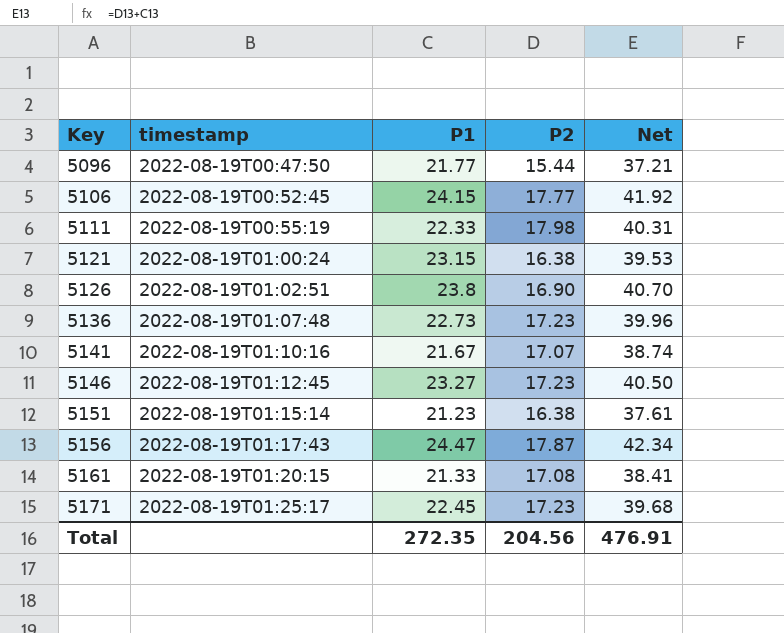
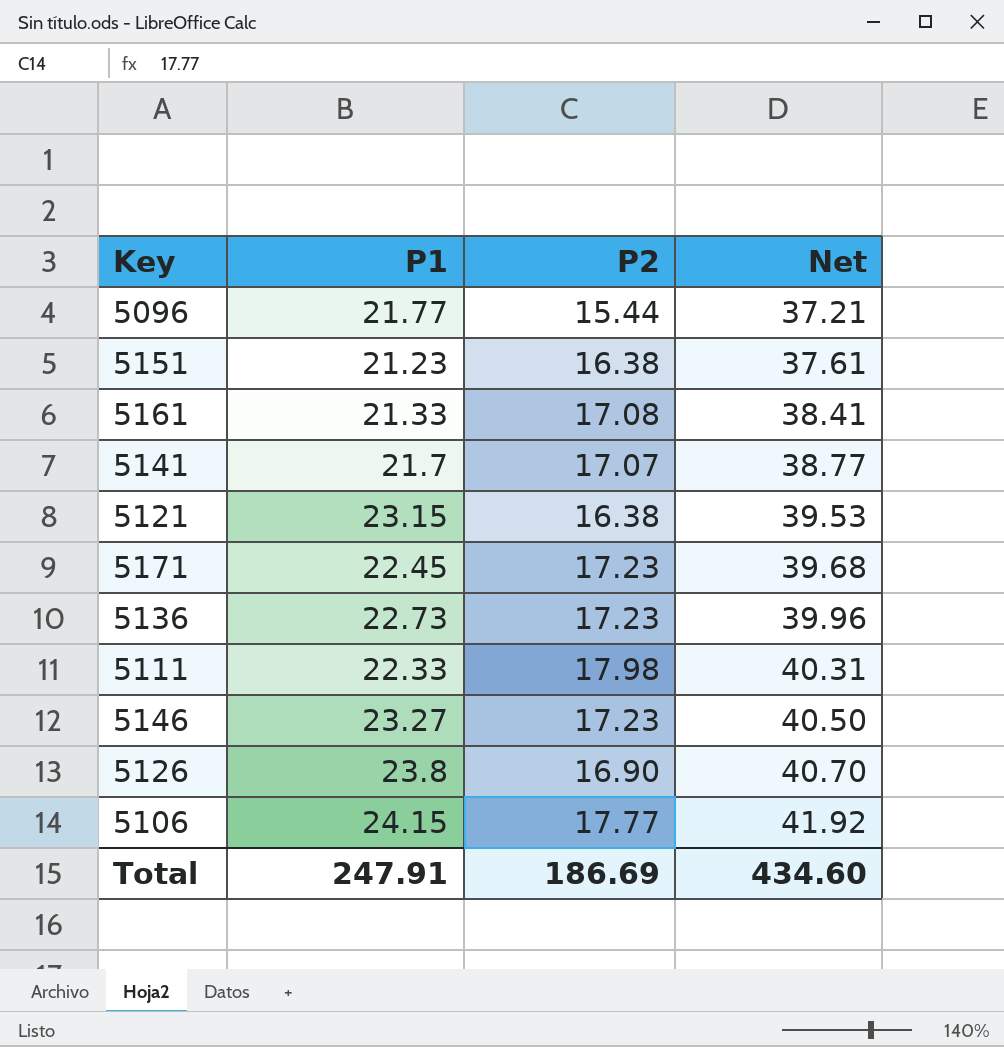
row order: Key ascending -> Net ascending
column timestamp | position: 2 -> none
row 5156: 2022-08-19T01:17:43 | 24.47 | 17.87 | 42.34 -> none
5141 | P1: 21.67 -> 21.7
5141 | Net: 38.74 -> 38.77
Total | P1: 272.35 -> 247.91
Total | P2: 204.56 -> 186.69
Total | Net: 476.91 -> 434.60

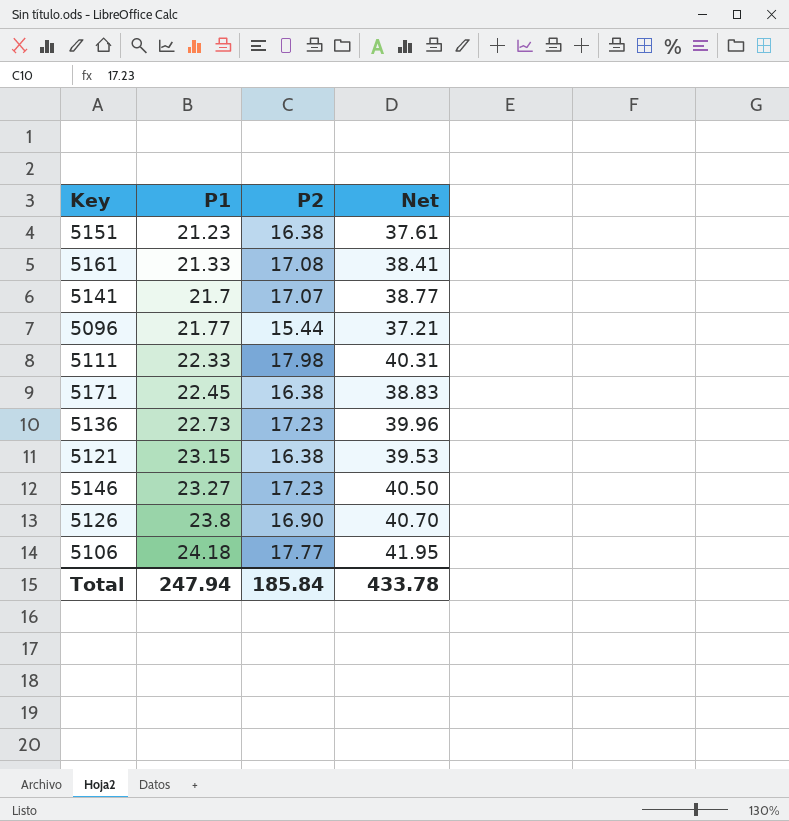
row order: Net ascending -> P1 ascending
5171 | P2: 17.23 -> 16.38
5171 | Net: 39.68 -> 38.83
5106 | P1: 24.15 -> 24.18
5106 | Net: 41.92 -> 41.95
Total | P1: 247.91 -> 247.94
Total | P2: 186.69 -> 185.84
Total | Net: 434.60 -> 433.78

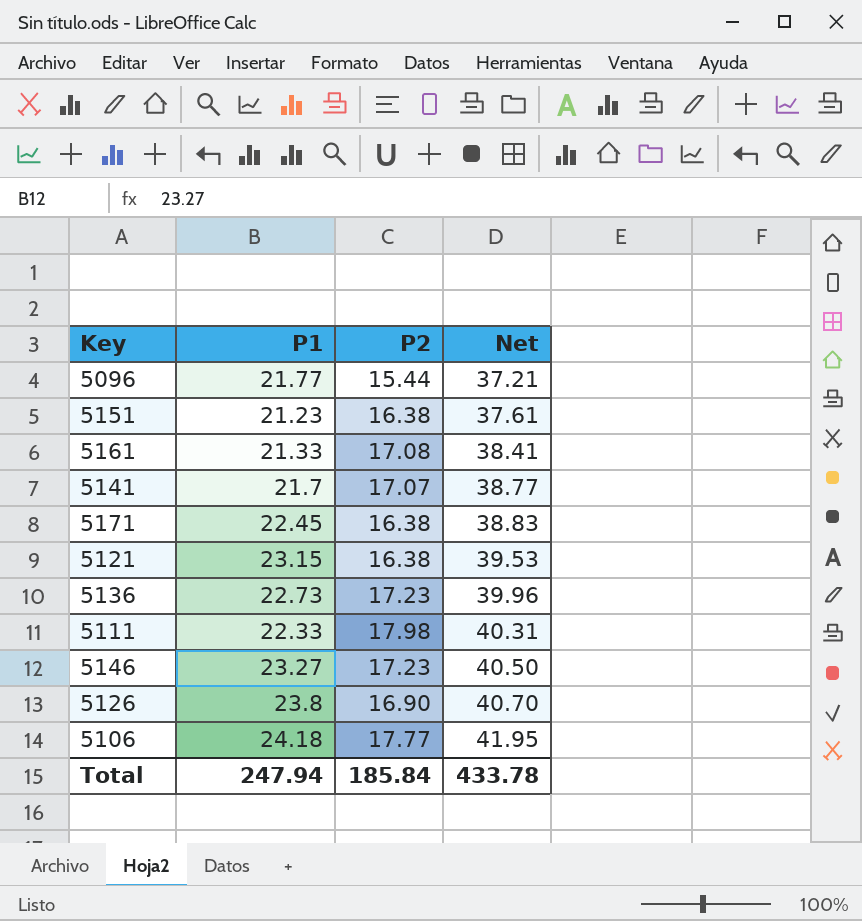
row order: P1 ascending -> Net ascending

